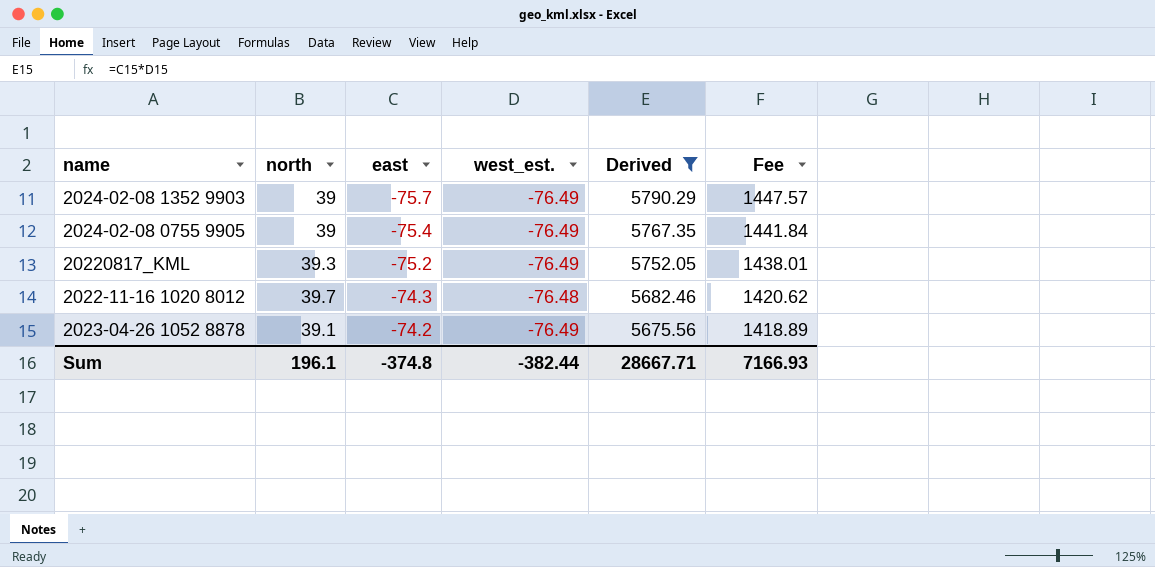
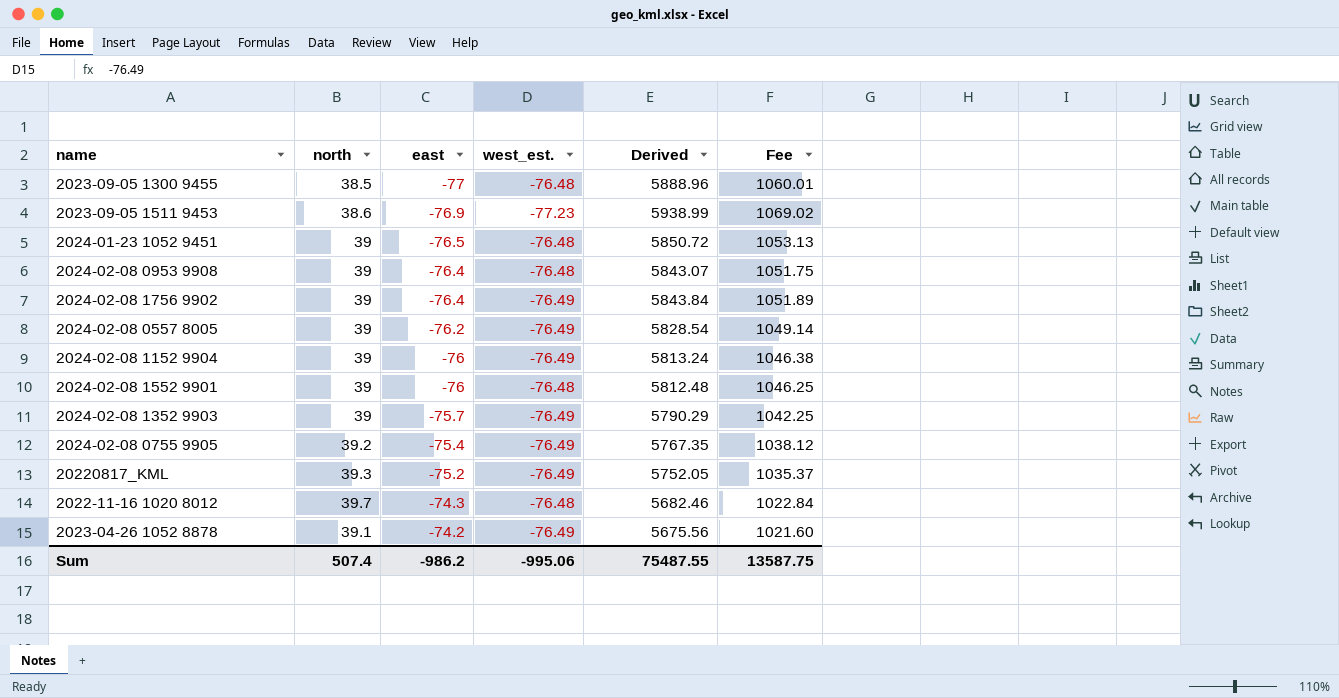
filter: Derived <= 5790.29 -> none
column Fee | formula: [Derived] * 0.25 -> [Derived] * 0.18
2024-02-08 0755 9905 | north: 39 -> 39.2
Sum | north: 196.1 -> 507.4
Sum | east: -374.8 -> -986.2
Sum | west_est.: -382.44 -> -995.06
Sum | Derived: 28667.71 -> 75487.55
Sum | Fee: 7166.93 -> 13587.75

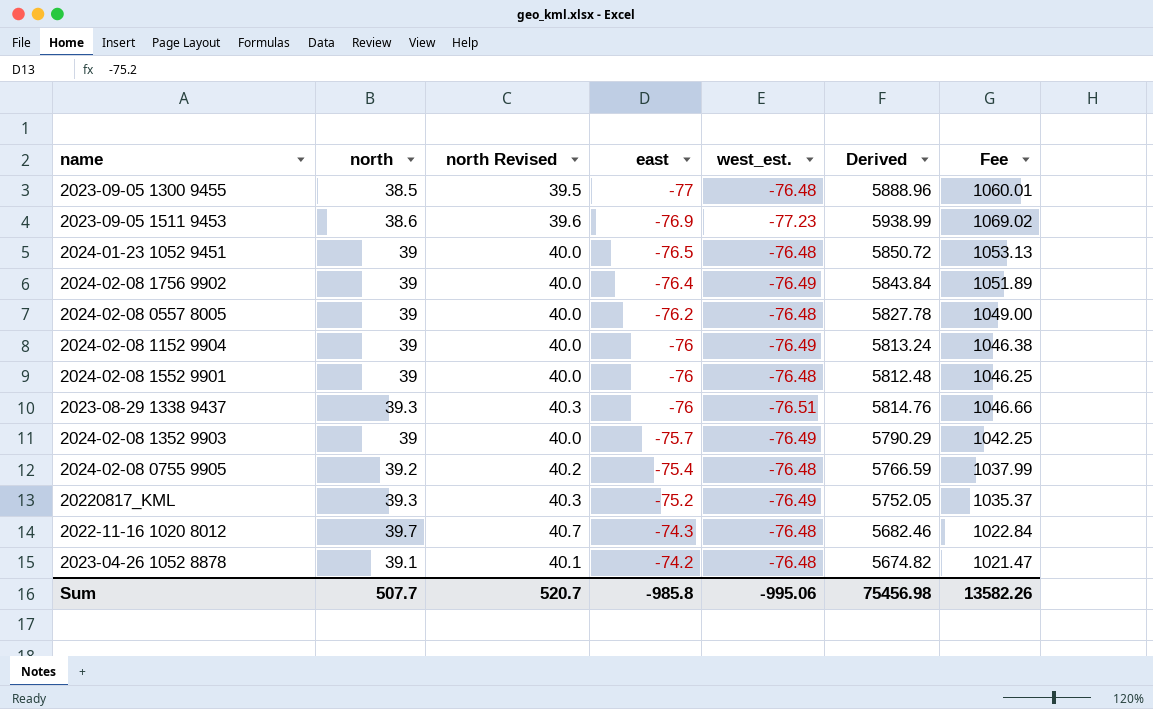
column north Revised | formula: none -> [north] + 1
row 2024-02-08 0953 9908: 39 | -76.4 | -76.48 | 5843.07 | 1051.75 -> none
2024-02-08 0557 8005 | west_est.: -76.49 -> -76.48
2024-02-08 0557 8005 | Derived: 5828.54 -> 5827.78
2024-02-08 0557 8005 | Fee: 1049.14 -> 1049.00
row 2023-08-29 1338 9437: none -> 39.3 | 40.3 | -76 | -76.51 | 5814.76 | 1046.66
2024-02-08 0755 9905 | west_est.: -76.49 -> -76.48
2024-02-08 0755 9905 | Derived: 5767.35 -> 5766.59
2024-02-08 0755 9905 | Fee: 1038.12 -> 1037.99
2023-04-26 1052 8878 | west_est.: -76.49 -> -76.48
2023-04-26 1052 8878 | Derived: 5675.56 -> 5674.82
2023-04-26 1052 8878 | Fee: 1021.60 -> 1021.47
Sum | north: 507.4 -> 507.7
Sum | east: -986.2 -> -985.8
Sum | Derived: 75487.55 -> 75456.98
Sum | Fee: 13587.75 -> 13582.26

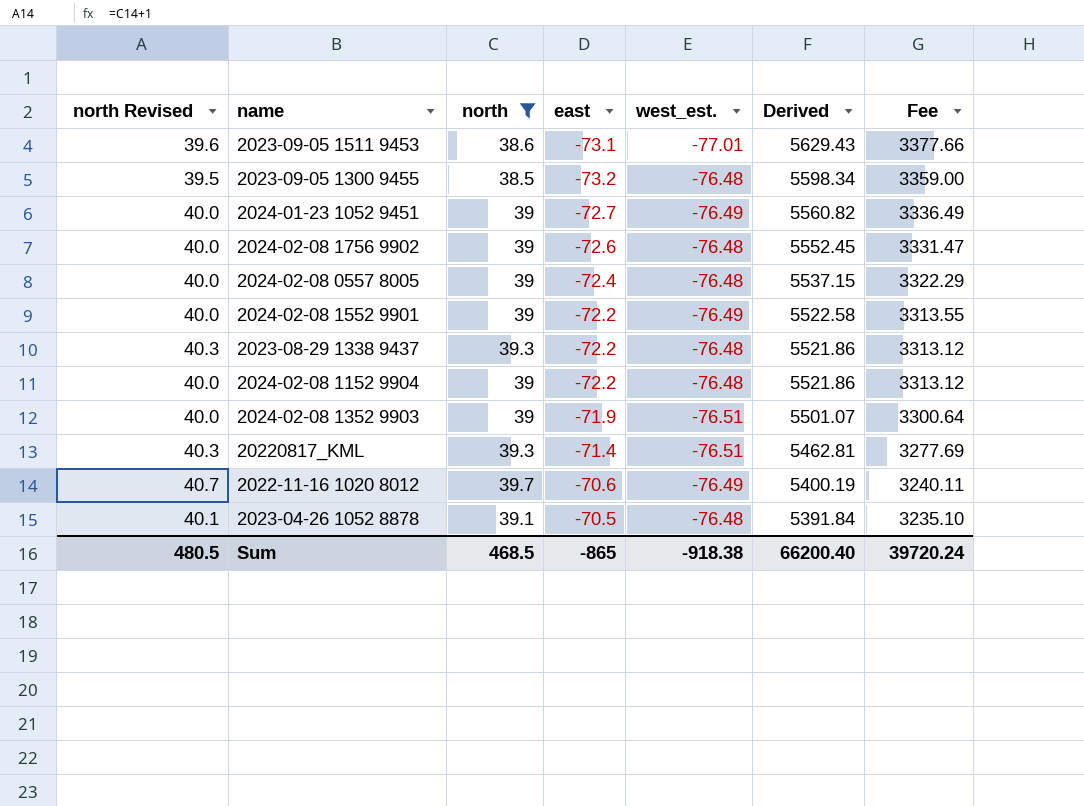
filter: none -> north != 39.2
row order: east ascending -> Derived descending
column north Revised | position: 3 -> 1
column Fee | formula: [Derived] * 0.18 -> [Derived] * 0.6
2023-09-05 1511 9453 | east: -76.9 -> -73.1
2023-09-05 1511 9453 | west_est.: -77.23 -> -77.01
2023-09-05 1511 9453 | Derived: 5938.99 -> 5629.43
2023-09-05 1300 9455 | east: -77 -> -73.2
2023-09-05 1300 9455 | Derived: 5888.96 -> 5598.34
2024-01-23 1052 9451 | east: -76.5 -> -72.7
2024-01-23 1052 9451 | west_est.: -76.48 -> -76.49
2024-01-23 1052 9451 | Derived: 5850.72 -> 5560.82
2024-02-08 1756 9902 | east: -76.4 -> -72.6
2024-02-08 1756 9902 | west_est.: -76.49 -> -76.48
2024-02-08 1756 9902 | Derived: 5843.84 -> 5552.45
2024-02-08 0557 8005 | east: -76.2 -> -72.4
2024-02-08 0557 8005 | Derived: 5827.78 -> 5537.15
2024-02-08 1552 9901 | east: -76 -> -72.2
2024-02-08 1552 9901 | west_est.: -76.48 -> -76.49
2024-02-08 1552 9901 | Derived: 5812.48 -> 5522.58
2023-08-29 1338 9437 | east: -76 -> -72.2
2023-08-29 1338 9437 | west_est.: -76.51 -> -76.48
2023-08-29 1338 9437 | Derived: 5814.76 -> 5521.86
2024-02-08 1152 9904 | east: -76 -> -72.2
2024-02-08 1152 9904 | west_est.: -76.49 -> -76.48
2024-02-08 1152 9904 | Derived: 5813.24 -> 5521.86
2024-02-08 1352 9903 | east: -75.7 -> -71.9
2024-02-08 1352 9903 | west_est.: -76.49 -> -76.51
2024-02-08 1352 9903 | Derived: 5790.29 -> 5501.07
20220817_KML | east: -75.2 -> -71.4
20220817_KML | west_est.: -76.49 -> -76.51
20220817_KML | Derived: 5752.05 -> 5462.81
2022-11-16 1020 8012 | east: -74.3 -> -70.6
2022-11-16 1020 8012 | west_est.: -76.48 -> -76.49
2022-11-16 1020 8012 | Derived: 5682.46 -> 5400.19
2023-04-26 1052 8878 | east: -74.2 -> -70.5
2023-04-26 1052 8878 | Derived: 5674.82 -> 5391.84
Sum | north Revised: 520.7 -> 480.5
Sum | north: 507.7 -> 468.5
Sum | east: -985.8 -> -865
Sum | west_est.: -995.06 -> -918.38
Sum | Derived: 75456.98 -> 66200.40
Sum | Fee: 13582.26 -> 39720.24

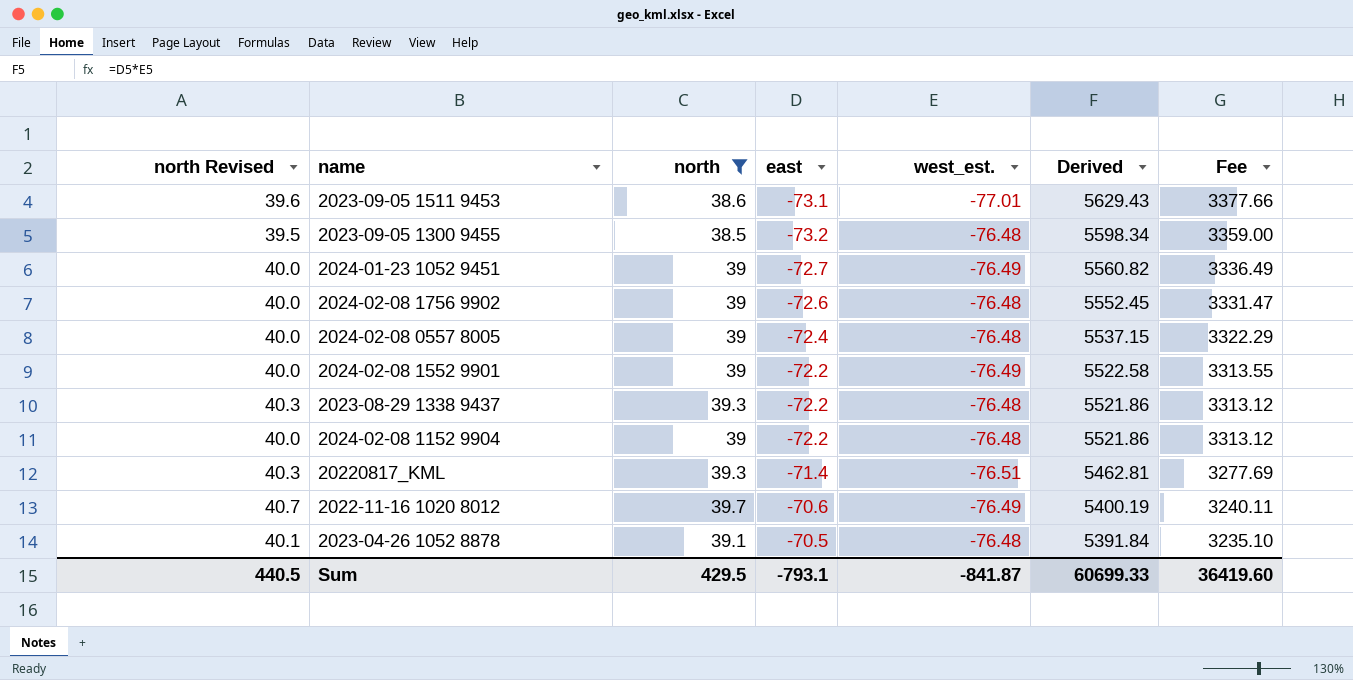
row 2024-02-08 1352 9903: 40.0 | 39 | -71.9 | -76.51 | 5501.07 | 3300.64 -> none
Sum | north Revised: 480.5 -> 440.5
Sum | north: 468.5 -> 429.5
Sum | east: -865 -> -793.1
Sum | west_est.: -918.38 -> -841.87
Sum | Derived: 66200.40 -> 60699.33
Sum | Fee: 39720.24 -> 36419.60

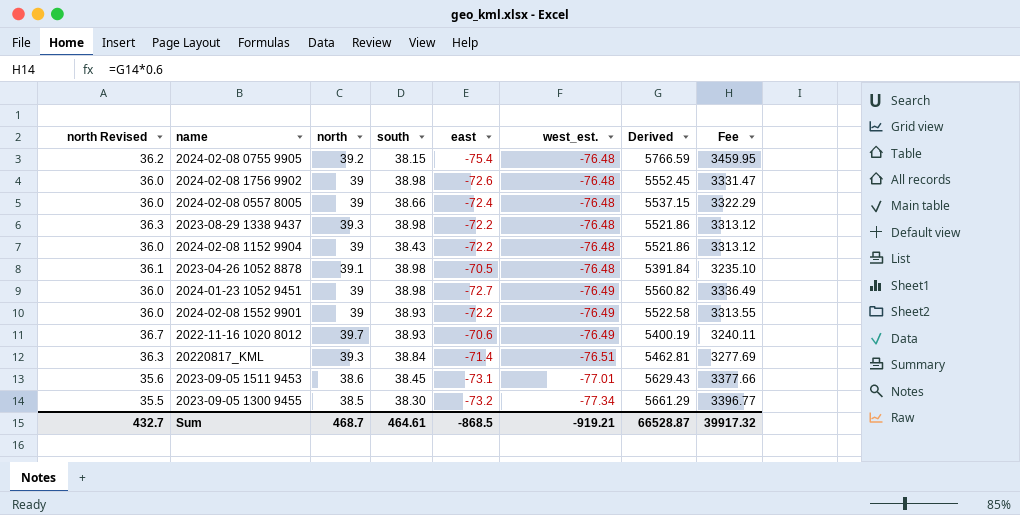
filter: north != 39.2 -> none
row order: Derived descending -> west_est. descending
column north Revised | formula: [north] + 1 -> [north] - 3
column south | position: none -> 4
2023-09-05 1300 9455 | west_est.: -76.48 -> -77.34
2023-09-05 1300 9455 | Derived: 5598.34 -> 5661.29
2023-09-05 1300 9455 | Fee: 3359.00 -> 3396.77
Sum | north Revised: 440.5 -> 432.7
Sum | north: 429.5 -> 468.7
Sum | east: -793.1 -> -868.5
Sum | west_est.: -841.87 -> -919.21
Sum | Derived: 60699.33 -> 66528.87
Sum | Fee: 36419.60 -> 39917.32

